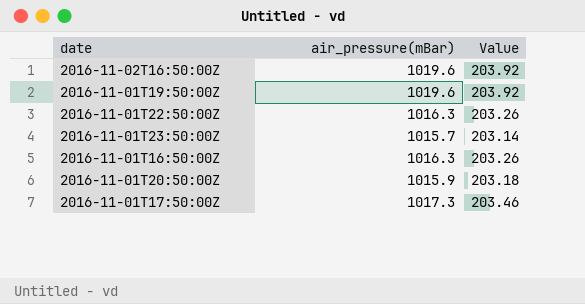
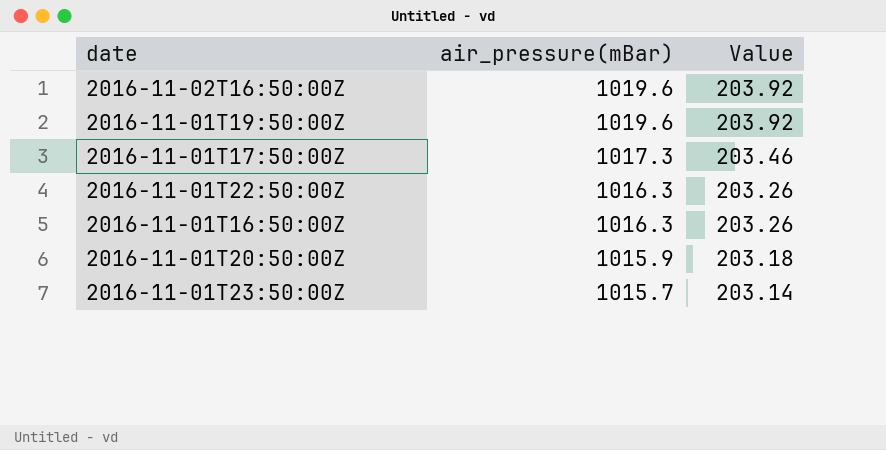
row order: none -> air_pressure(mBar) descending

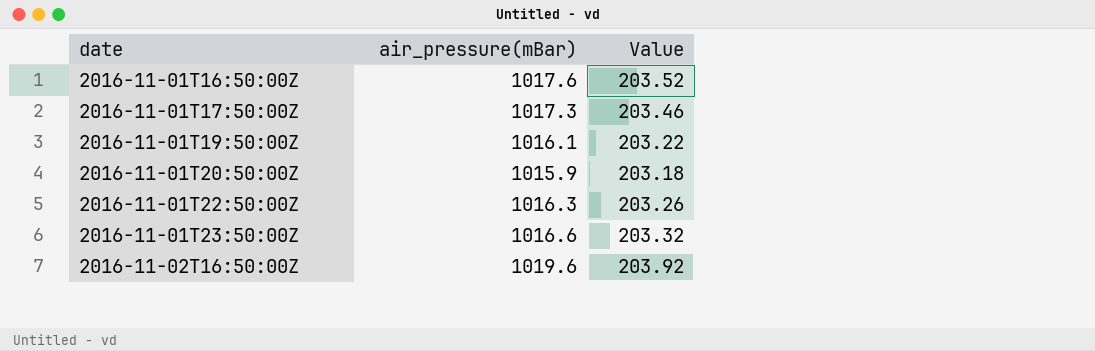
row order: air_pressure(mBar) descending -> date ascending
2016-11-01T16:50:00Z | air_pressure(mBar): 1016.3 -> 1017.6
2016-11-01T16:50:00Z | Value: 203.26 -> 203.52
2016-11-01T19:50:00Z | air_pressure(mBar): 1019.6 -> 1016.1
2016-11-01T19:50:00Z | Value: 203.92 -> 203.22
2016-11-01T23:50:00Z | air_pressure(mBar): 1015.7 -> 1016.6
2016-11-01T23:50:00Z | Value: 203.14 -> 203.32

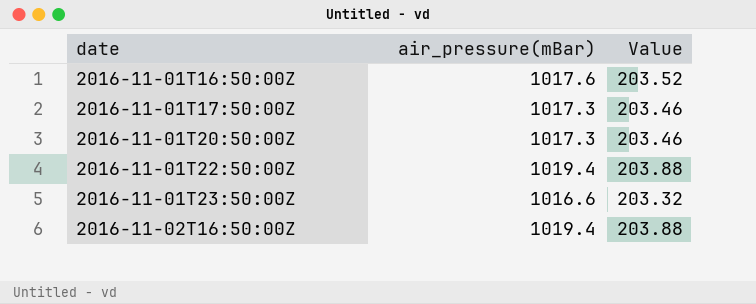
row 2016-11-01T19:50:00Z: 1016.1 | 203.22 -> none
2016-11-01T20:50:00Z | air_pressure(mBar): 1015.9 -> 1017.3
2016-11-01T20:50:00Z | Value: 203.18 -> 203.46
2016-11-01T22:50:00Z | air_pressure(mBar): 1016.3 -> 1019.4
2016-11-01T22:50:00Z | Value: 203.26 -> 203.88
2016-11-02T16:50:00Z | air_pressure(mBar): 1019.6 -> 1019.4
2016-11-02T16:50:00Z | Value: 203.92 -> 203.88

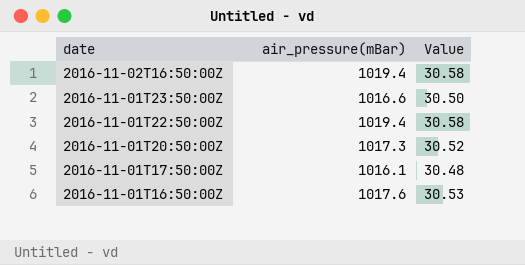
row order: date ascending -> date descending
column Value | formula: [air_pressure(mBar)] * 0.2 -> [air_pressure(mBar)] * 0.03
2016-11-01T17:50:00Z | air_pressure(mBar): 1017.3 -> 1016.1

